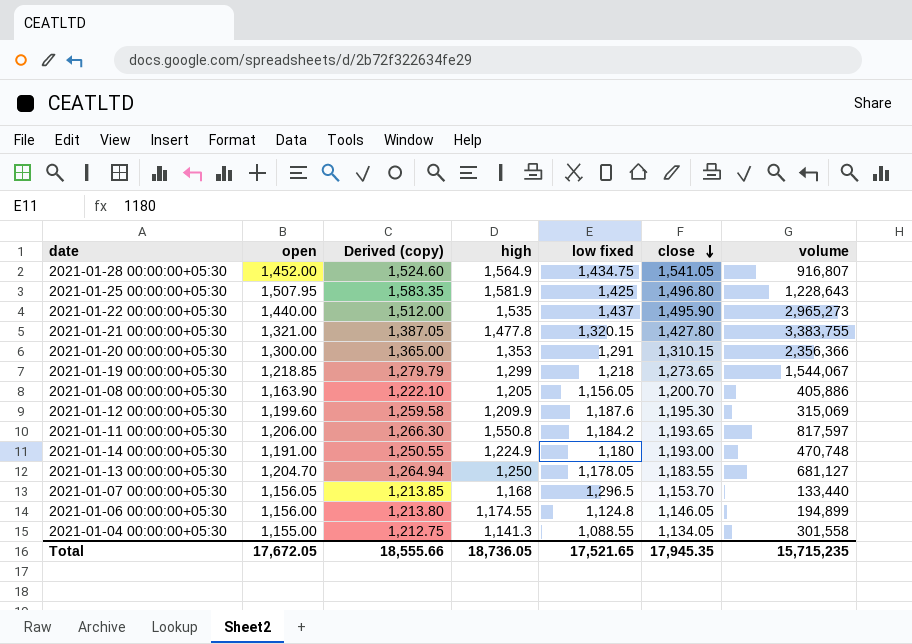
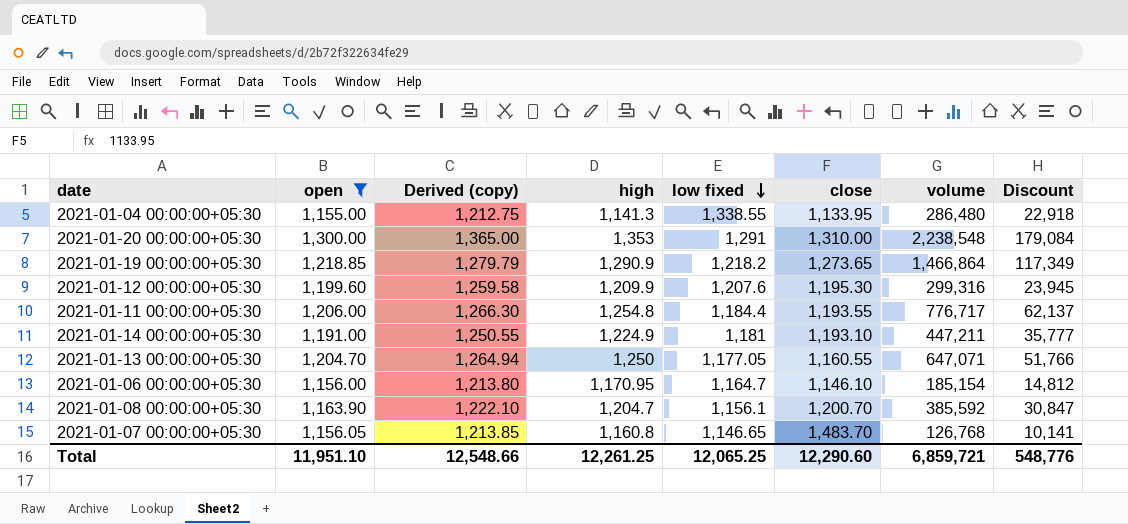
filter: none -> open <= 1,300.00
row order: close descending -> low fixed descending
column Discount | formula: none -> [volume] * 0.08
2021-01-04 00:00:00+05:30 | low fixed: 1,088.55 -> 1,338.55
2021-01-04 00:00:00+05:30 | close: 1,134.05 -> 1,133.95
2021-01-04 00:00:00+05:30 | volume: 301,558 -> 286,480
2021-01-20 00:00:00+05:30 | close: 1,310.15 -> 1,310.00
2021-01-20 00:00:00+05:30 | volume: 2,356,366 -> 2,238,548
2021-01-19 00:00:00+05:30 | high: 1,299 -> 1,290.9
2021-01-19 00:00:00+05:30 | low fixed: 1,218 -> 1,218.2
2021-01-19 00:00:00+05:30 | volume: 1,544,067 -> 1,466,864
2021-01-12 00:00:00+05:30 | low fixed: 1,187.6 -> 1,207.6
2021-01-12 00:00:00+05:30 | volume: 315,069 -> 299,316
2021-01-11 00:00:00+05:30 | high: 1,550.8 -> 1,254.8
2021-01-11 00:00:00+05:30 | low fixed: 1,184.2 -> 1,184.4
2021-01-11 00:00:00+05:30 | close: 1,193.65 -> 1,193.55
2021-01-11 00:00:00+05:30 | volume: 817,597 -> 776,717
2021-01-14 00:00:00+05:30 | low fixed: 1,180 -> 1,181
2021-01-14 00:00:00+05:30 | close: 1,193.00 -> 1,193.10
2021-01-14 00:00:00+05:30 | volume: 470,748 -> 447,211
2021-01-13 00:00:00+05:30 | low fixed: 1,178.05 -> 1,177.05
2021-01-13 00:00:00+05:30 | close: 1,183.55 -> 1,160.55
2021-01-13 00:00:00+05:30 | volume: 681,127 -> 647,071
2021-01-06 00:00:00+05:30 | high: 1,174.55 -> 1,170.95
2021-01-06 00:00:00+05:30 | low fixed: 1,124.8 -> 1,164.7
2021-01-06 00:00:00+05:30 | close: 1,146.05 -> 1,146.10
2021-01-06 00:00:00+05:30 | volume: 194,899 -> 185,154
2021-01-08 00:00:00+05:30 | high: 1,205 -> 1,204.7
2021-01-08 00:00:00+05:30 | low fixed: 1,156.05 -> 1,156.1
2021-01-08 00:00:00+05:30 | volume: 405,886 -> 385,592
2021-01-07 00:00:00+05:30 | high: 1,168 -> 1,160.8
2021-01-07 00:00:00+05:30 | low fixed: 1,296.5 -> 1,146.65
2021-01-07 00:00:00+05:30 | close: 1,153.70 -> 1,483.70
2021-01-07 00:00:00+05:30 | volume: 133,440 -> 126,768
Total | open: 17,672.05 -> 11,951.10
Total | Derived (copy): 18,555.66 -> 12,548.66
Total | high: 18,736.05 -> 12,261.25
Total | low fixed: 17,521.65 -> 12,065.25
Total | close: 17,945.35 -> 12,290.60
Total | volume: 15,715,235 -> 6,859,721

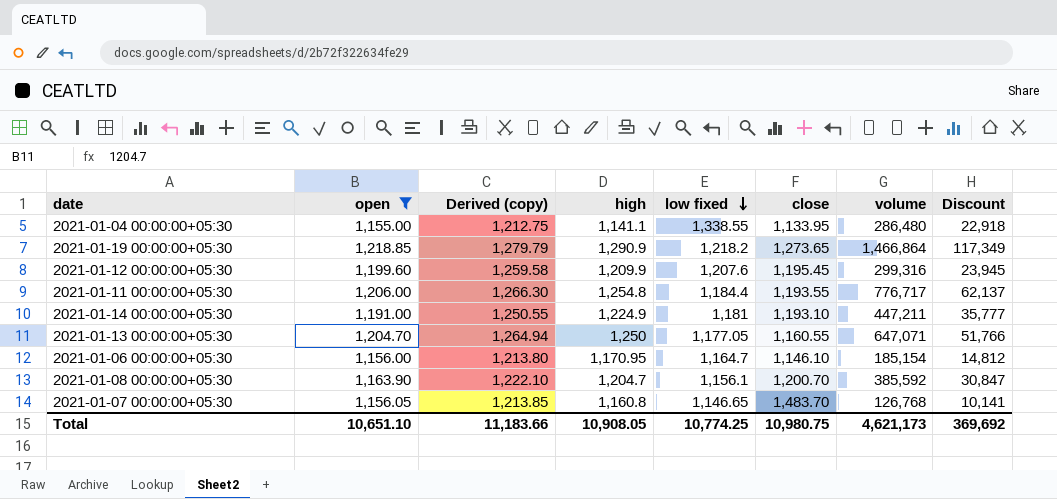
row 2021-01-20 00:00:00+05:30: 1,300.00 | 1,365.00 | 1,353 | 1,291 | 1,310.00 | 2,238,548 | 179,084 -> none
2021-01-04 00:00:00+05:30 | high: 1,141.3 -> 1,141.1
2021-01-12 00:00:00+05:30 | close: 1,195.30 -> 1,195.45
Total | open: 11,951.10 -> 10,651.10
Total | Derived (copy): 12,548.66 -> 11,183.66
Total | high: 12,261.25 -> 10,908.05
Total | low fixed: 12,065.25 -> 10,774.25
Total | close: 12,290.60 -> 10,980.75
Total | volume: 6,859,721 -> 4,621,173
Total | Discount: 548,776 -> 369,692

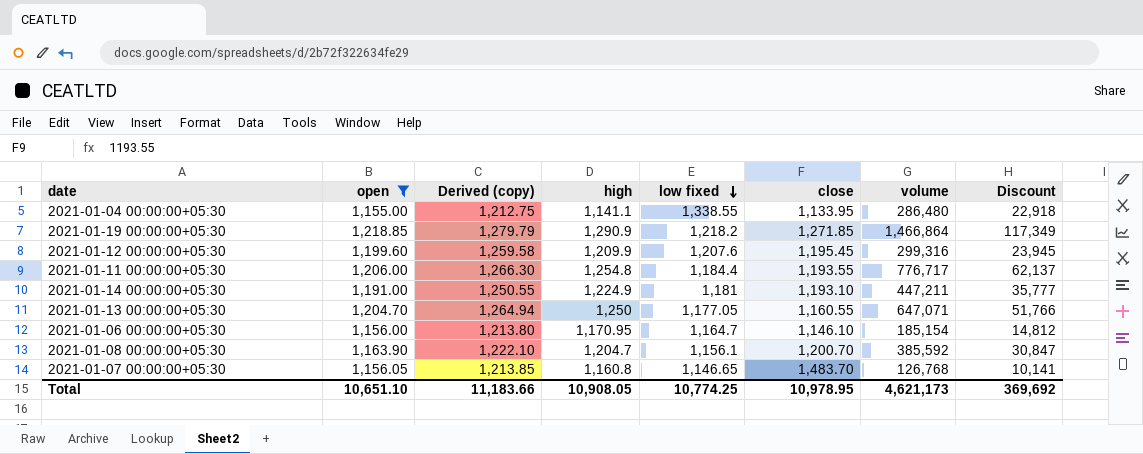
2021-01-19 00:00:00+05:30 | close: 1,273.65 -> 1,271.85
Total | close: 10,980.75 -> 10,978.95

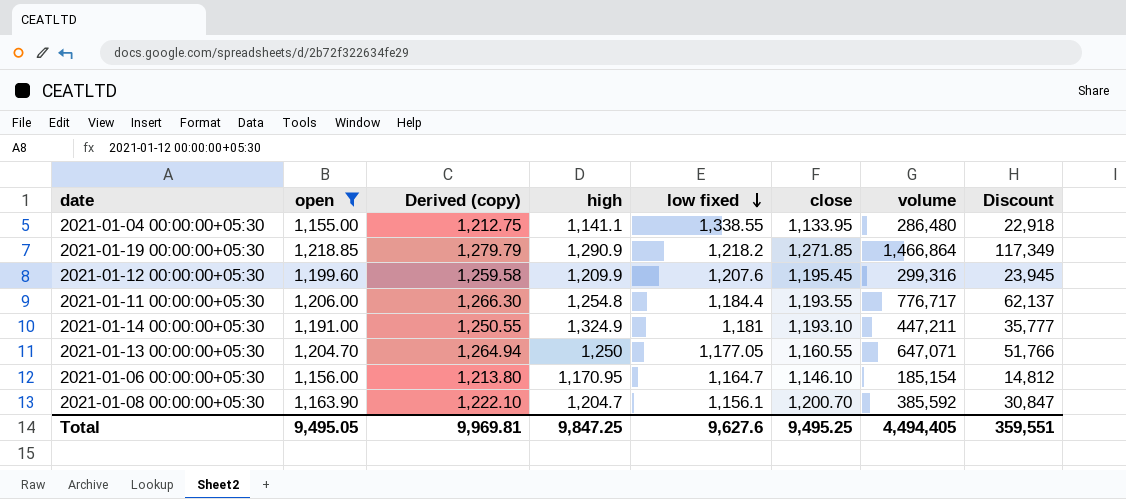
row 2021-01-07 00:00:00+05:30: 1,156.05 | 1,213.85 | 1,160.8 | 1,146.65 | 1,483.70 | 126,768 | 10,141 -> none
2021-01-14 00:00:00+05:30 | high: 1,224.9 -> 1,324.9
Total | open: 10,651.10 -> 9,495.05
Total | Derived (copy): 11,183.66 -> 9,969.81
Total | high: 10,908.05 -> 9,847.25
Total | low fixed: 10,774.25 -> 9,627.6
Total | close: 10,978.95 -> 9,495.25
Total | volume: 4,621,173 -> 4,494,405
Total | Discount: 369,692 -> 359,551

